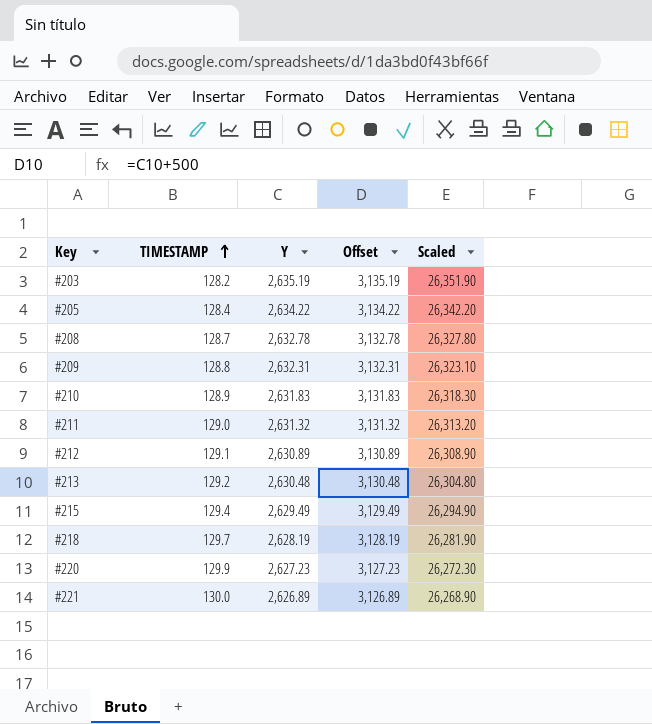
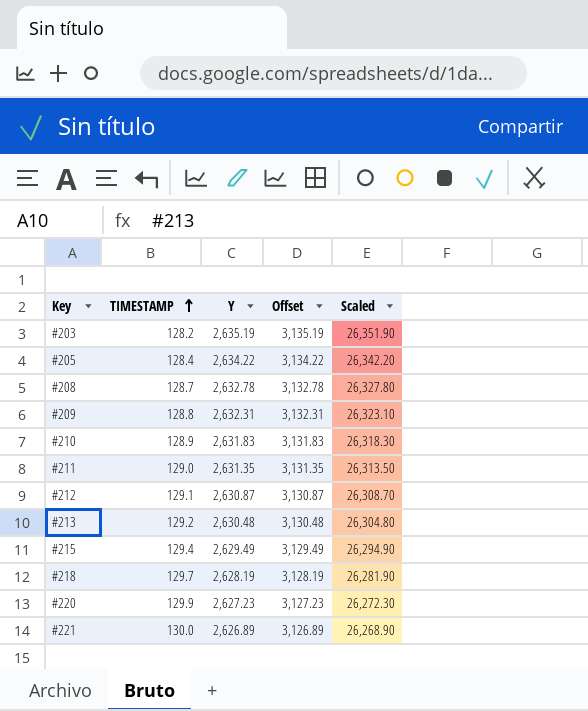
#211 | Y: 2,631.32 -> 2,631.35
#211 | Offset: 3,131.32 -> 3,131.35
#211 | Scaled: 26,313.20 -> 26,313.50
#212 | Y: 2,630.89 -> 2,630.87
#212 | Offset: 3,130.89 -> 3,130.87
#212 | Scaled: 26,308.90 -> 26,308.70

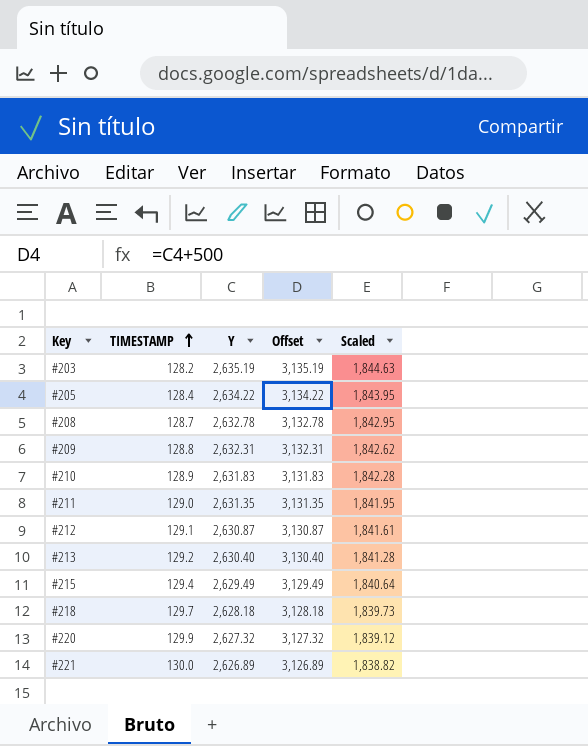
column Scaled | formula: [Y] * 10 -> [Y] * 0.7
#213 | Y: 2,630.48 -> 2,630.40
#213 | Offset: 3,130.48 -> 3,130.40
#218 | Y: 2,628.19 -> 2,628.18
#218 | Offset: 3,128.19 -> 3,128.18
#220 | Y: 2,627.23 -> 2,627.32
#220 | Offset: 3,127.23 -> 3,127.32

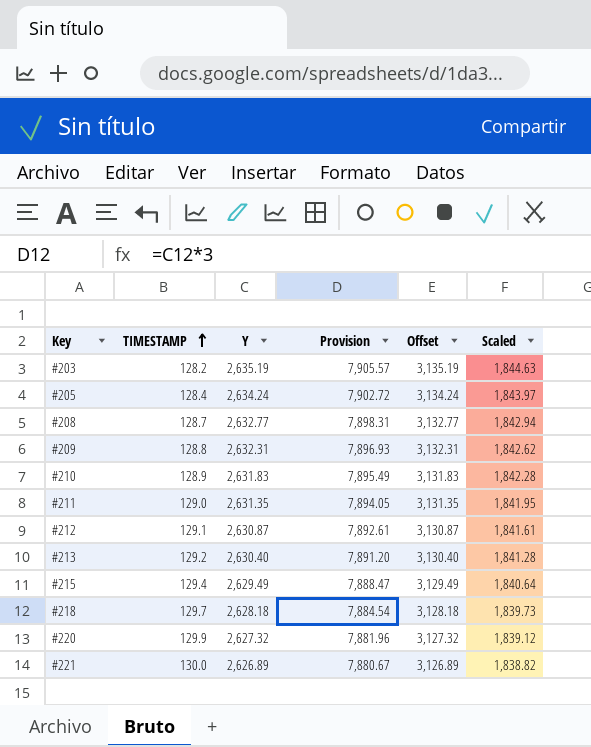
column Provision | formula: none -> [Y] * 3
#205 | Y: 2,634.22 -> 2,634.24
#205 | Offset: 3,134.22 -> 3,134.24
#205 | Scaled: 1,843.95 -> 1,843.97
#208 | Y: 2,632.78 -> 2,632.77
#208 | Offset: 3,132.78 -> 3,132.77
#208 | Scaled: 1,842.95 -> 1,842.94

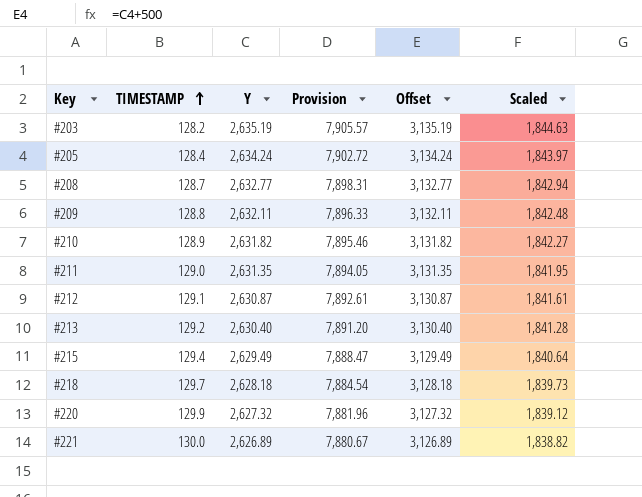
#209 | Y: 2,632.31 -> 2,632.11
#209 | Provision: 7,896.93 -> 7,896.33
#209 | Offset: 3,132.31 -> 3,132.11
#209 | Scaled: 1,842.62 -> 1,842.48
#210 | Y: 2,631.83 -> 2,631.82
#210 | Provision: 7,895.49 -> 7,895.46
#210 | Offset: 3,131.83 -> 3,131.82
#210 | Scaled: 1,842.28 -> 1,842.27

